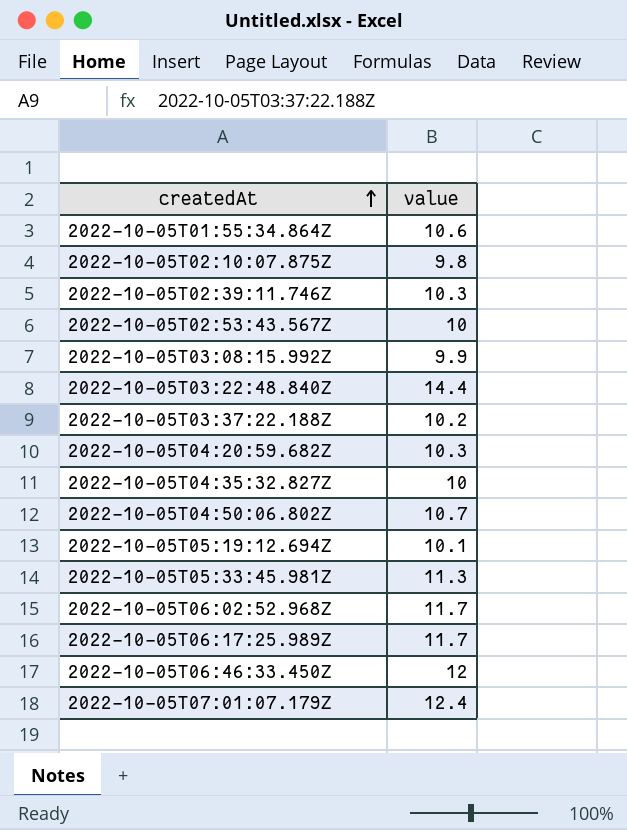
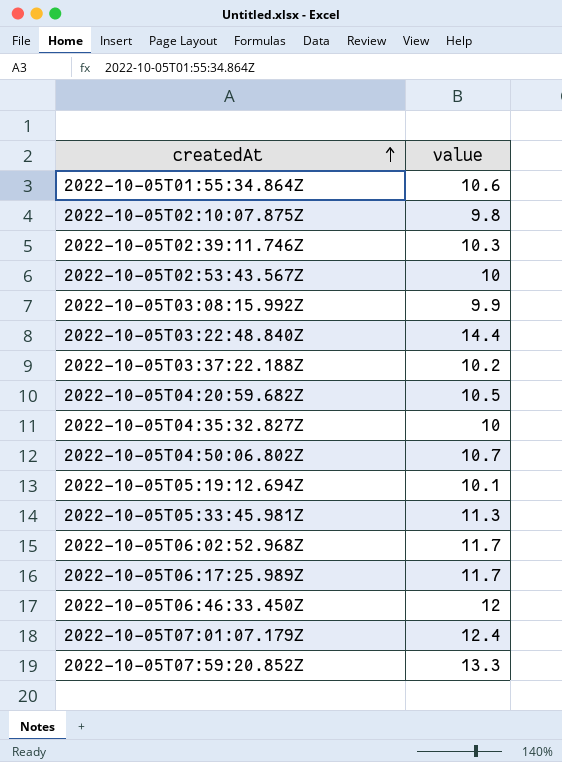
2022-10-05T04:20:59.682Z | value: 10.3 -> 10.5
row 2022-10-05T07:59:20.852Z: none -> 13.3

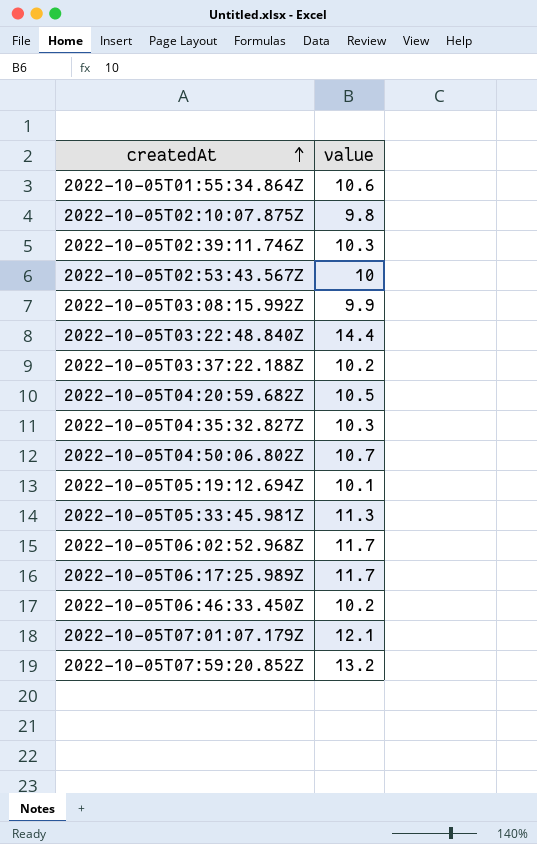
2022-10-05T04:35:32.827Z | value: 10 -> 10.3
2022-10-05T06:46:33.450Z | value: 12 -> 10.2
2022-10-05T07:01:07.179Z | value: 12.4 -> 12.1
2022-10-05T07:59:20.852Z | value: 13.3 -> 13.2

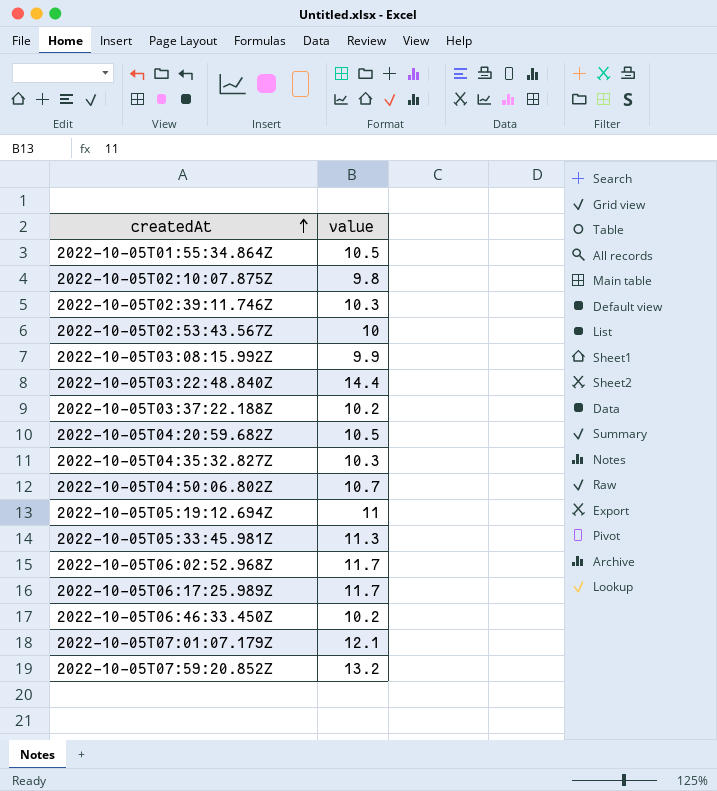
2022-10-05T01:55:34.864Z | value: 10.6 -> 10.5
2022-10-05T05:19:12.694Z | value: 10.1 -> 11

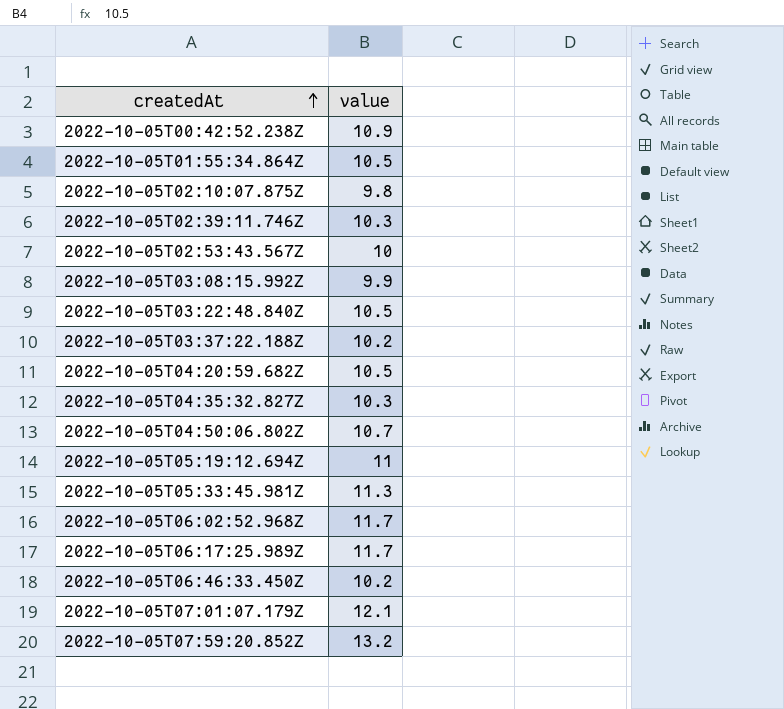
row 2022-10-05T00:42:52.238Z: none -> 10.9
2022-10-05T03:22:48.840Z | value: 14.4 -> 10.5

